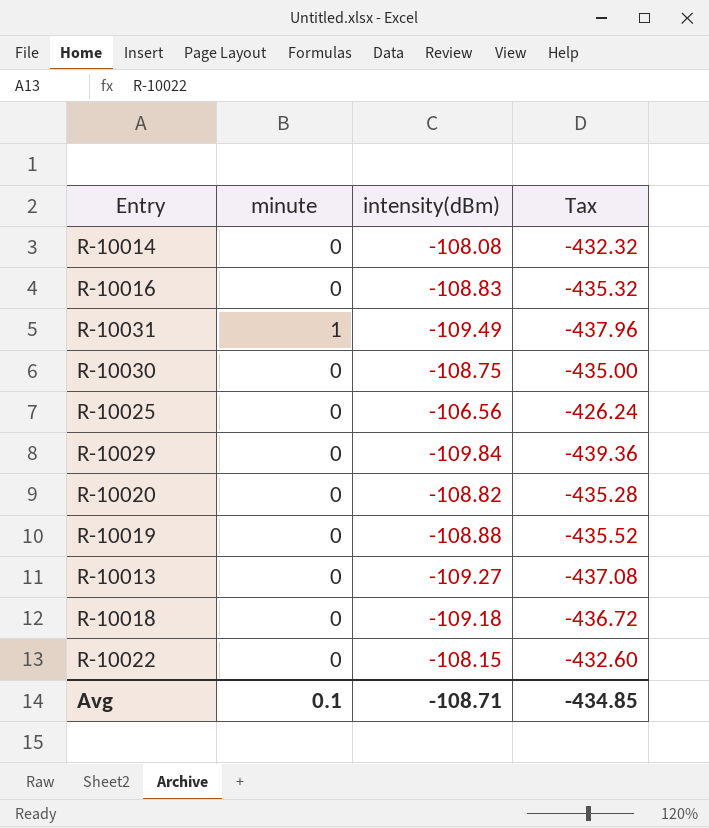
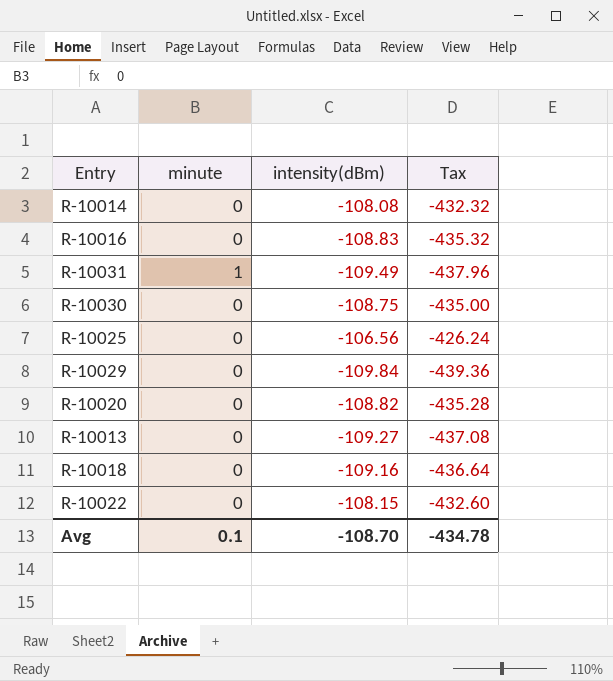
row R-10019: 0 | -108.88 | -435.52 -> none
R-10018 | intensity(dBm): -109.18 -> -109.16
R-10018 | Tax: -436.72 -> -436.64
Avg | intensity(dBm): -108.71 -> -108.70
Avg | Tax: -434.85 -> -434.78

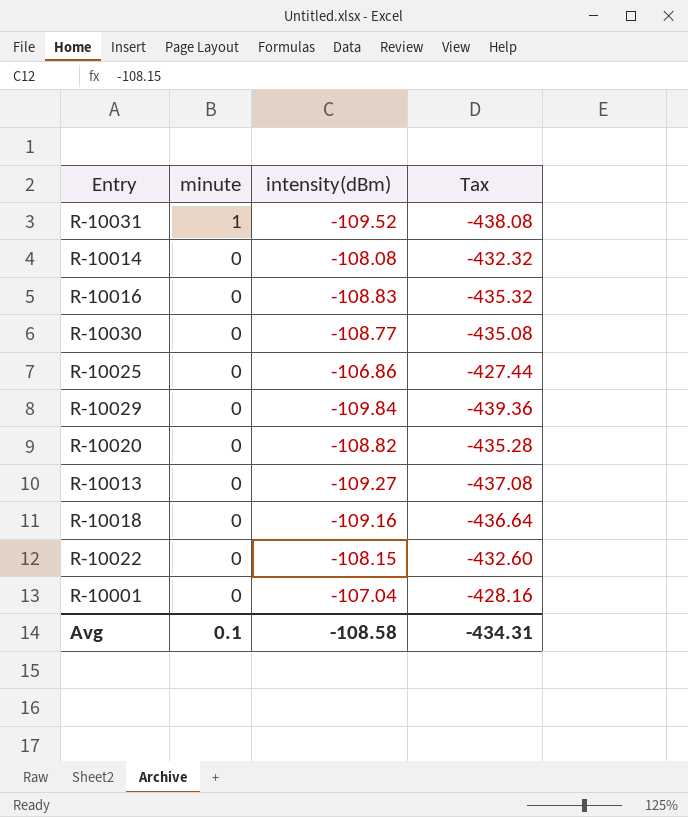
row order: none -> minute descending
R-10031 | intensity(dBm): -109.49 -> -109.52
R-10031 | Tax: -437.96 -> -438.08
R-10030 | intensity(dBm): -108.75 -> -108.77
R-10030 | Tax: -435.00 -> -435.08
R-10025 | intensity(dBm): -106.56 -> -106.86
R-10025 | Tax: -426.24 -> -427.44
row R-10001: none -> 0 | -107.04 | -428.16
Avg | intensity(dBm): -108.70 -> -108.58
Avg | Tax: -434.78 -> -434.31

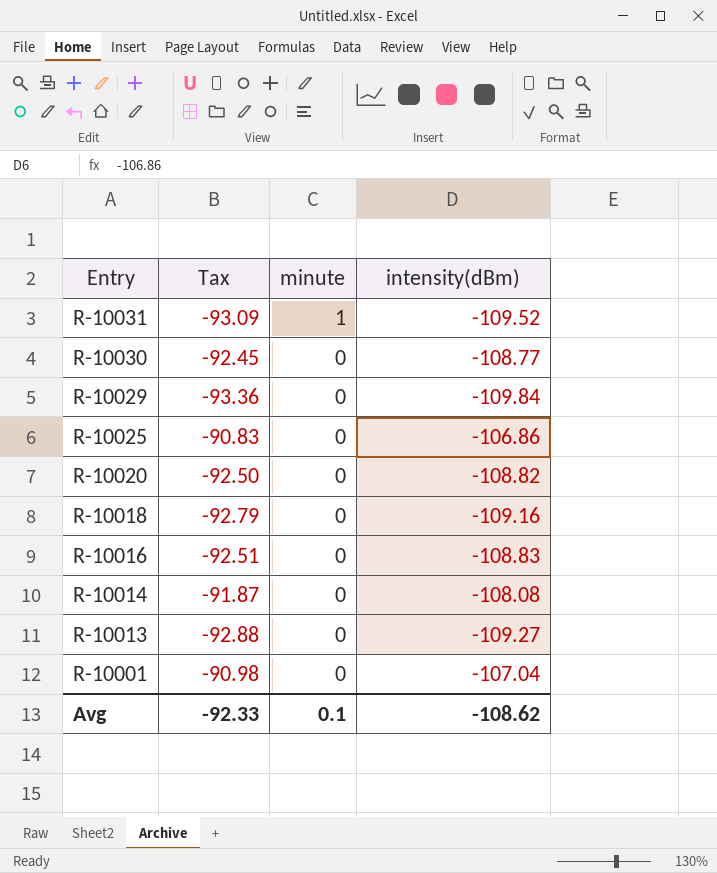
row order: minute descending -> Entry descending
column Tax | formula: [intensity(dBm)] * 4 -> [intensity(dBm)] * 0.85
column Tax | position: 4 -> 2
row R-10022: 0 | -108.15 | -432.60 -> none
Avg | Tax: -434.31 -> -92.33
Avg | intensity(dBm): -108.58 -> -108.62

